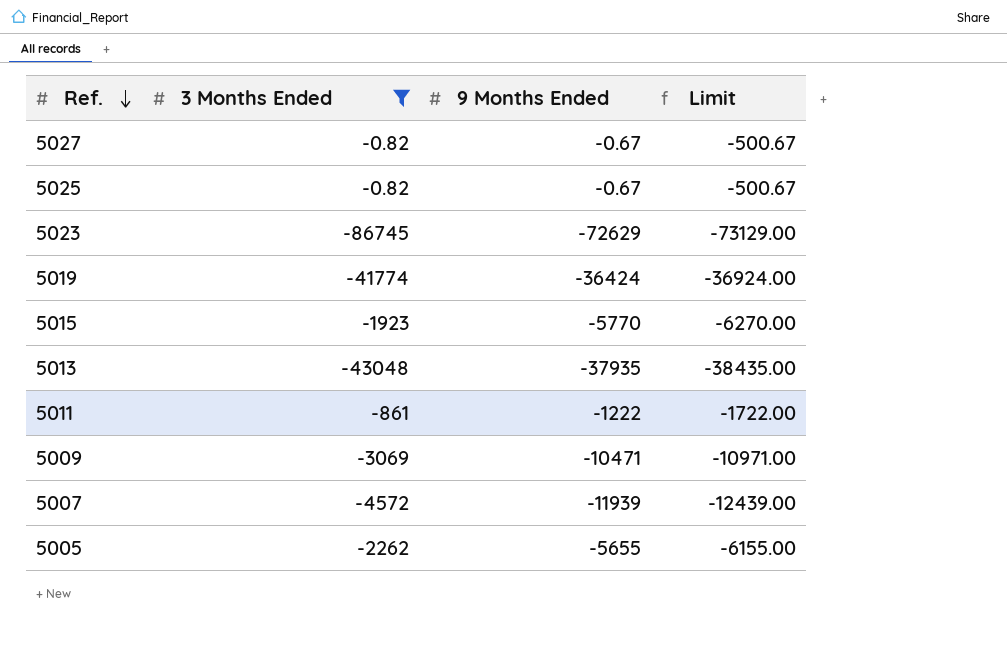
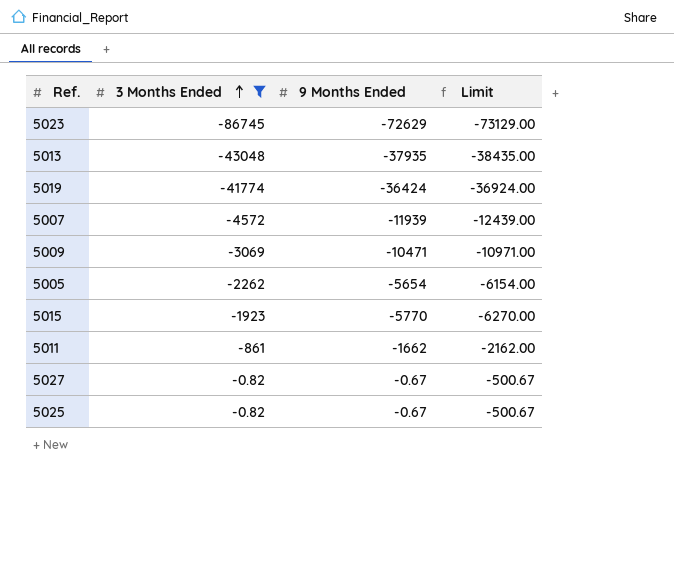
row order: Ref. descending -> 3 Months Ended ascending
5005 | 9 Months Ended: -5655 -> -5654
5005 | Limit: -6155.00 -> -6154.00
5011 | 9 Months Ended: -1222 -> -1662
5011 | Limit: -1722.00 -> -2162.00

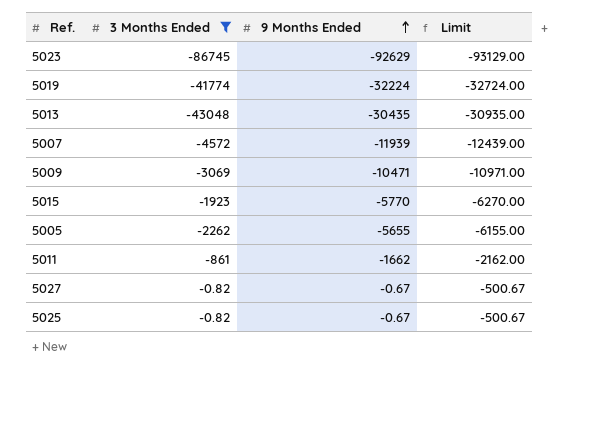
row order: 3 Months Ended ascending -> 9 Months Ended ascending
5023 | 9 Months Ended: -72629 -> -92629
5023 | Limit: -73129.00 -> -93129.00
5019 | 9 Months Ended: -36424 -> -32224
5019 | Limit: -36924.00 -> -32724.00
5013 | 9 Months Ended: -37935 -> -30435
5013 | Limit: -38435.00 -> -30935.00
5005 | 9 Months Ended: -5654 -> -5655
5005 | Limit: -6154.00 -> -6155.00

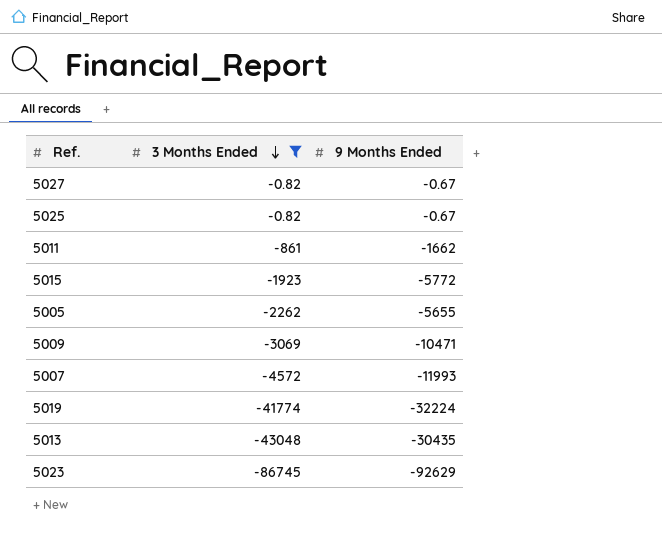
row order: 9 Months Ended ascending -> 3 Months Ended descending
column Limit | formula: [9 Months Ended] - 500 -> none
5015 | 9 Months Ended: -5770 -> -5772
5007 | 9 Months Ended: -11939 -> -11993

